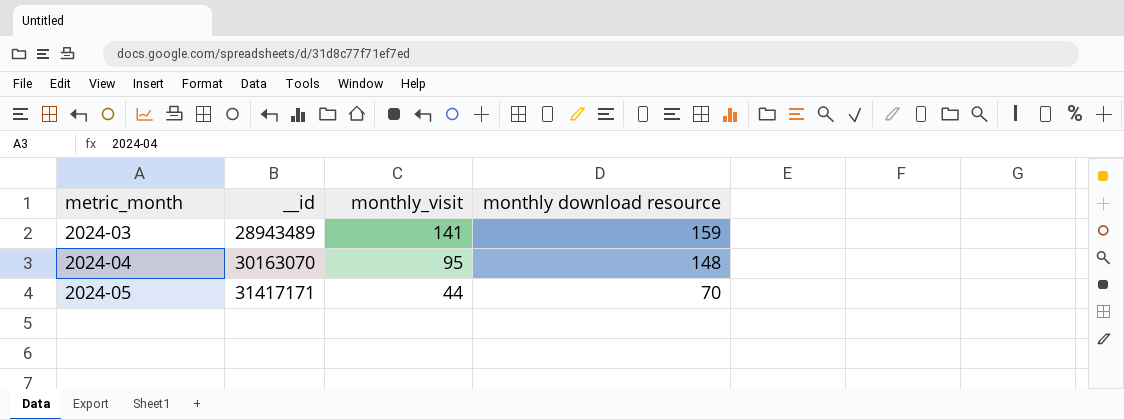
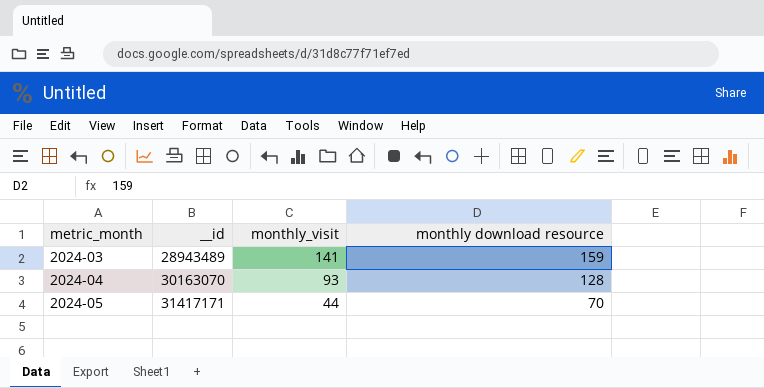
2024-04 | monthly_visit: 95 -> 93
2024-04 | monthly download resource: 148 -> 128

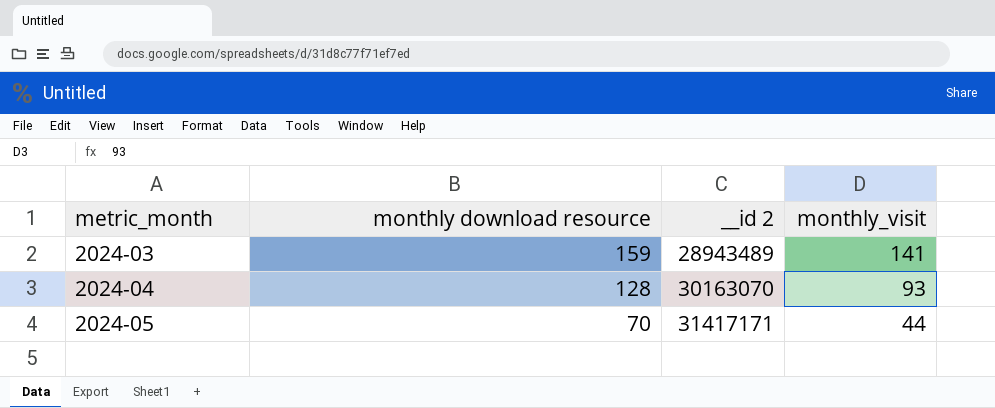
column monthly download resource | position: 4 -> 2
column name: __id -> __id 2

